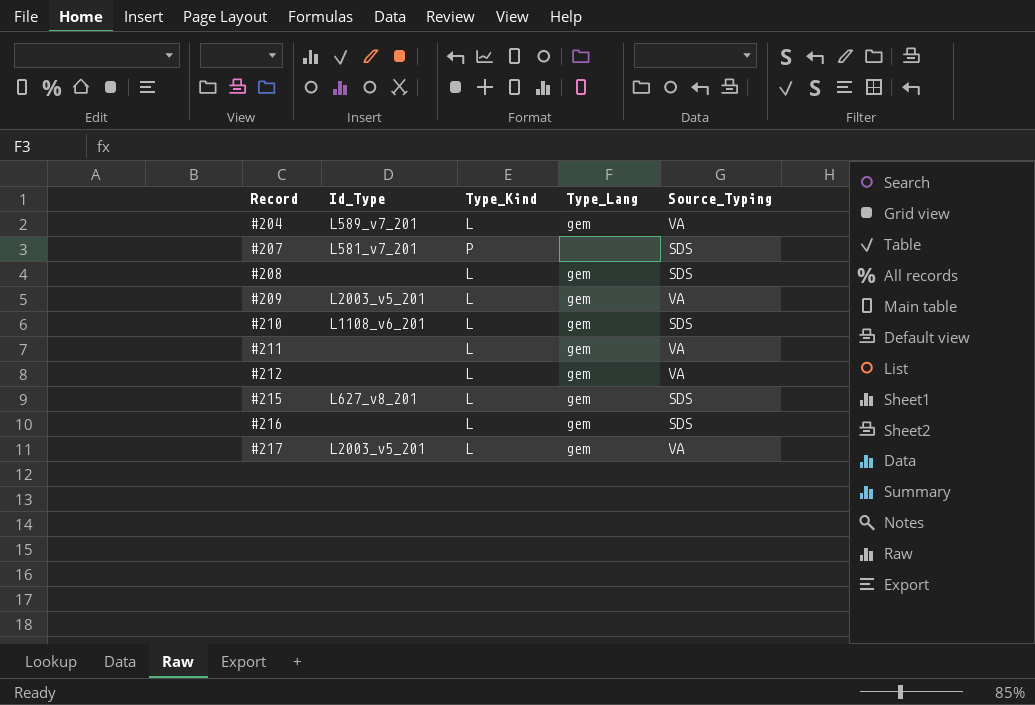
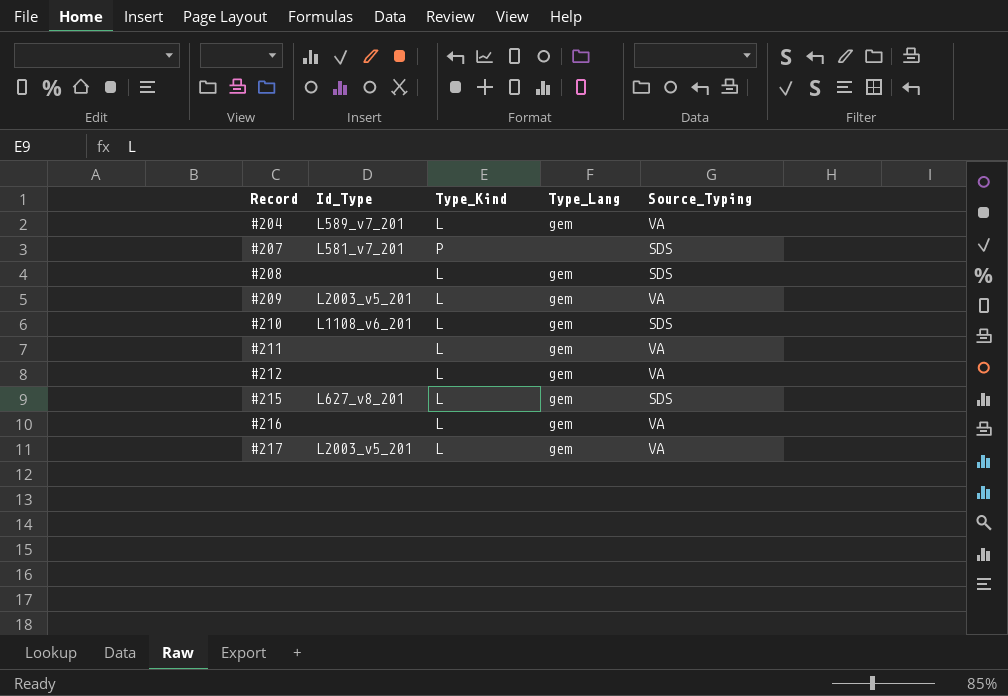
#216 | Source_Typing: SDS -> VA

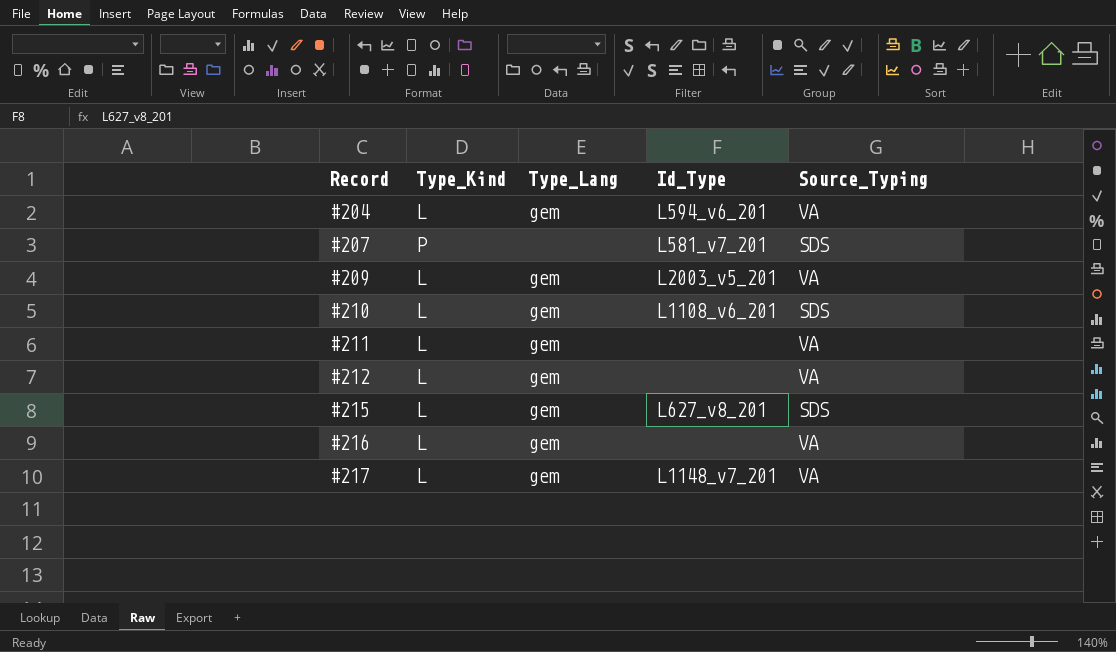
column Id_Type | position: 2 -> 4
row #208: none | L | gem | SDS -> none
#204 | Id_Type: L589_v7_201 -> L594_v6_201
#217 | Id_Type: L2003_v5_201 -> L1148_v7_201

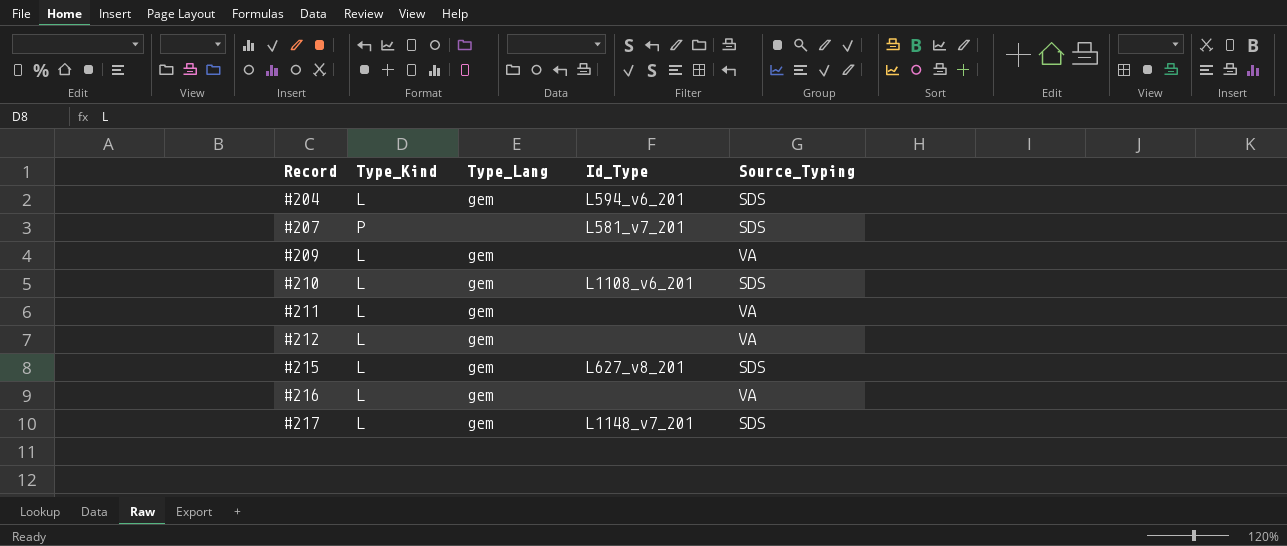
#204 | Source_Typing: VA -> SDS
#209 | Id_Type: L2003_v5_201 -> none
#217 | Source_Typing: VA -> SDS

